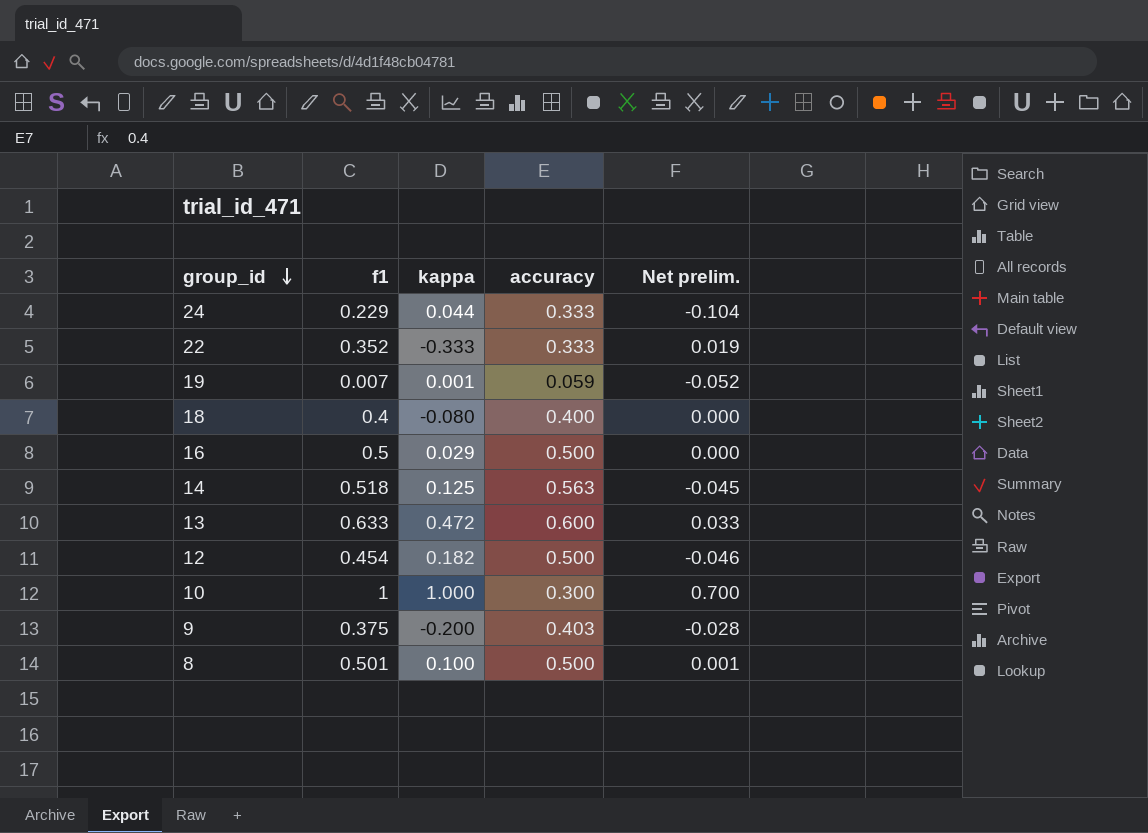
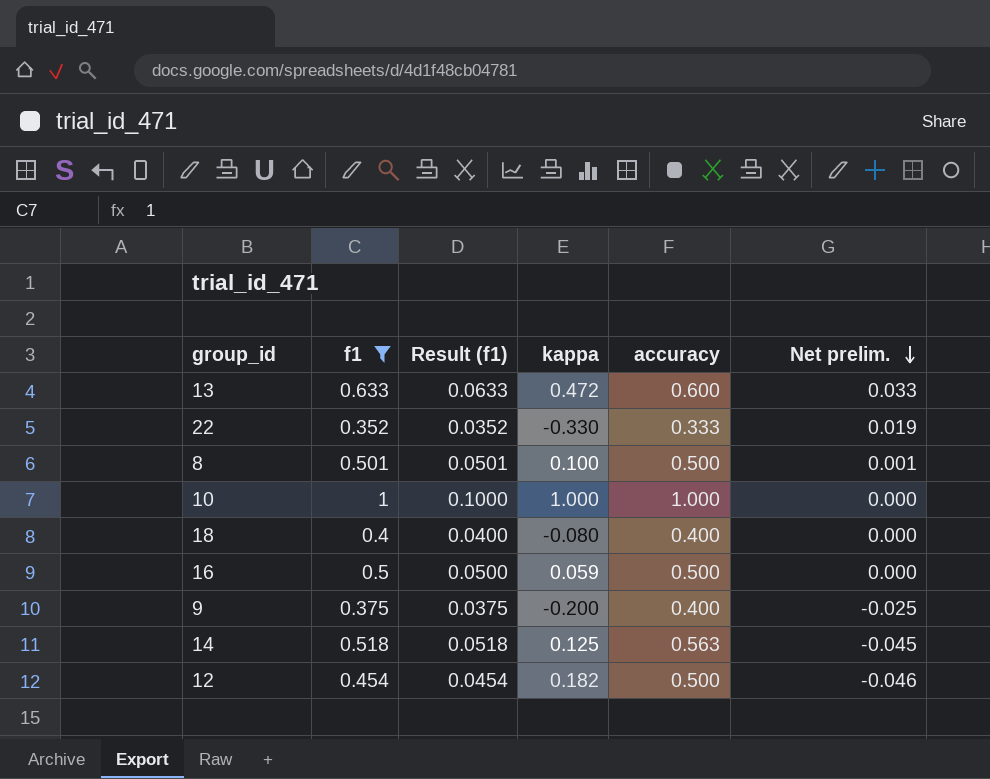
filter: none -> f1 >= 0.352
row order: group_id descending -> Net prelim. descending
column Result (f1) | formula: none -> [f1] * 0.1
22 | kappa: -0.333 -> -0.330
10 | accuracy: 0.300 -> 1.000
10 | Net prelim.: 0.700 -> 0.000
16 | kappa: 0.029 -> 0.059
9 | accuracy: 0.403 -> 0.400
9 | Net prelim.: -0.028 -> -0.025

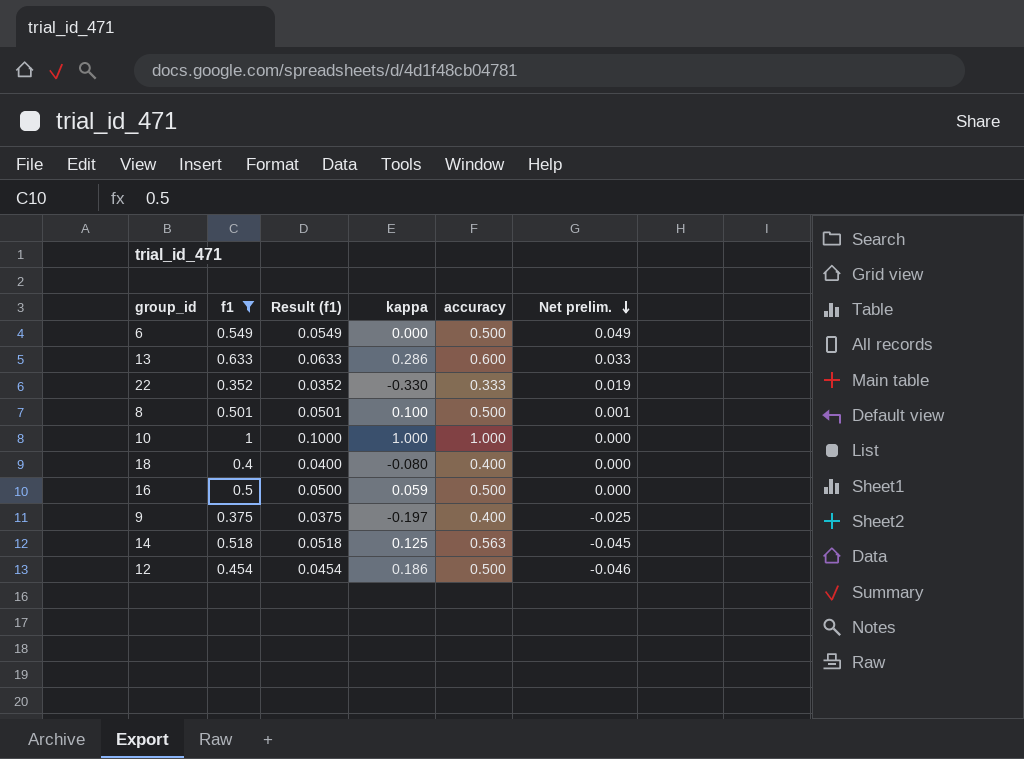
row 6: none -> 0.549 | 0.0549 | 0.000 | 0.500 | 0.049
13 | kappa: 0.472 -> 0.286
9 | kappa: -0.200 -> -0.197
12 | kappa: 0.182 -> 0.186

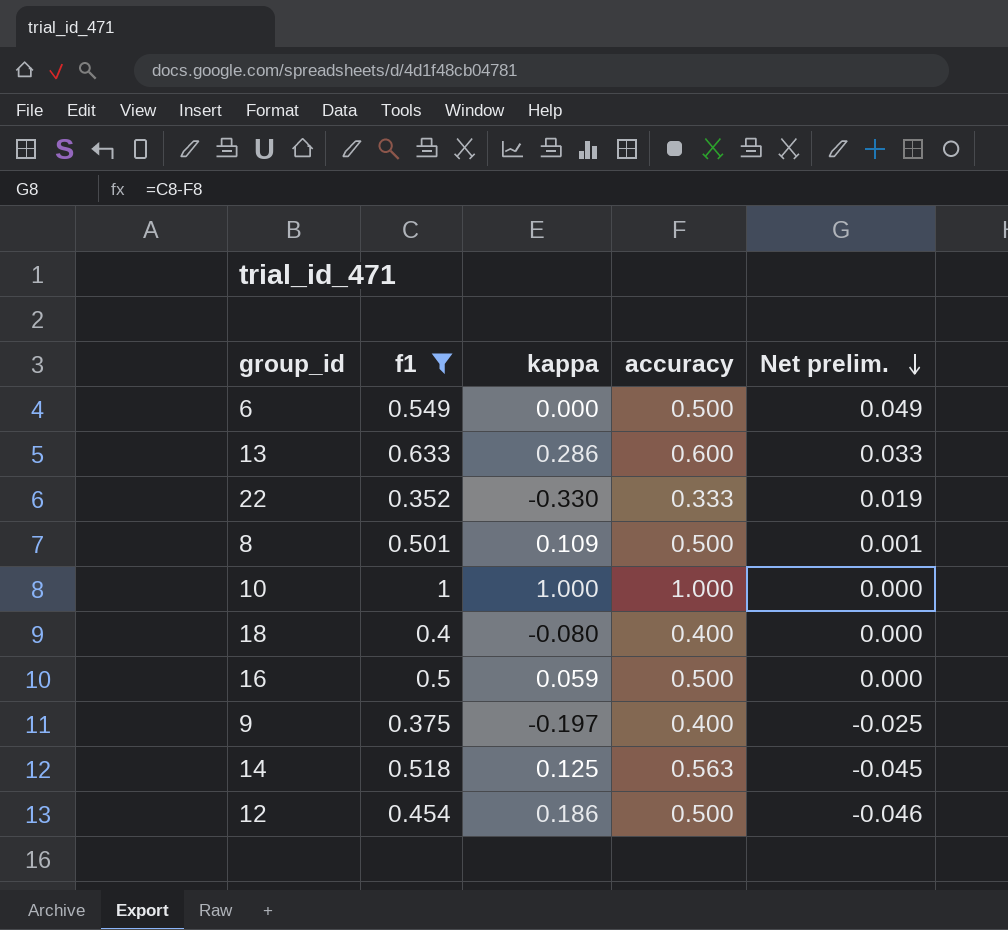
column Result (f1) | formula: [f1] * 0.1 -> none
8 | kappa: 0.100 -> 0.109

